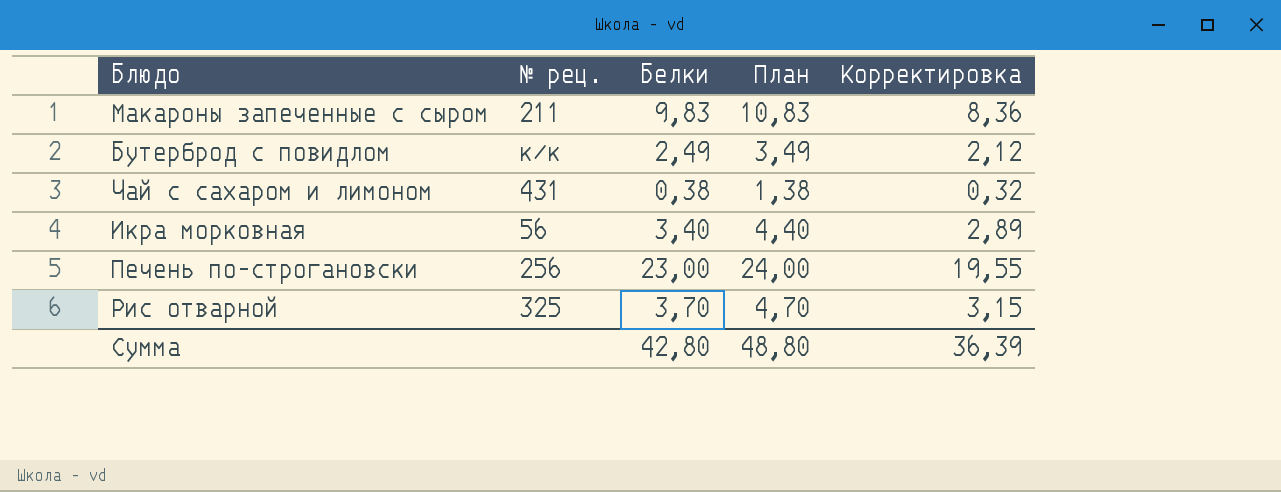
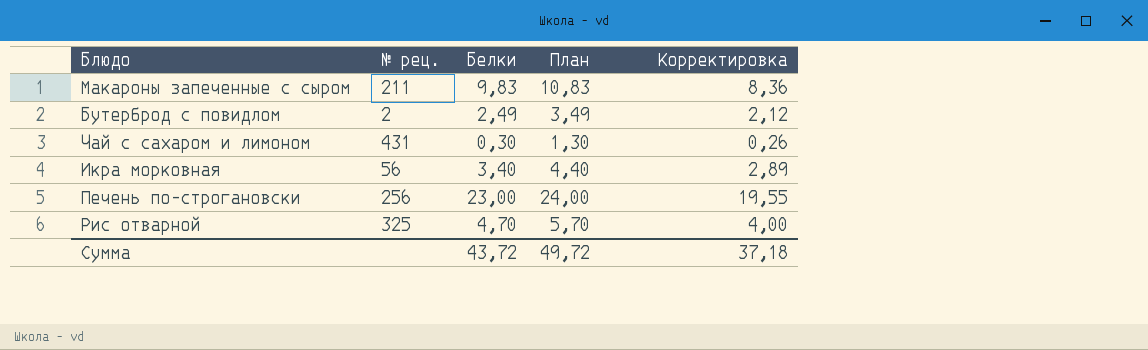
Бутерброд с повидлом | № рец.: к/к -> 2
Чай с сахаром и лимоном | Белки: 0,38 -> 0,30
Чай с сахаром и лимоном | План: 1,38 -> 1,30
Чай с сахаром и лимоном | Корректировка: 0,32 -> 0,26
Рис отварной | Белки: 3,70 -> 4,70
Рис отварной | План: 4,70 -> 5,70
Рис отварной | Корректировка: 3,15 -> 4,00
Сумма | Белки: 42,80 -> 43,72
Сумма | План: 48,80 -> 49,72
Сумма | Корректировка: 36,39 -> 37,18

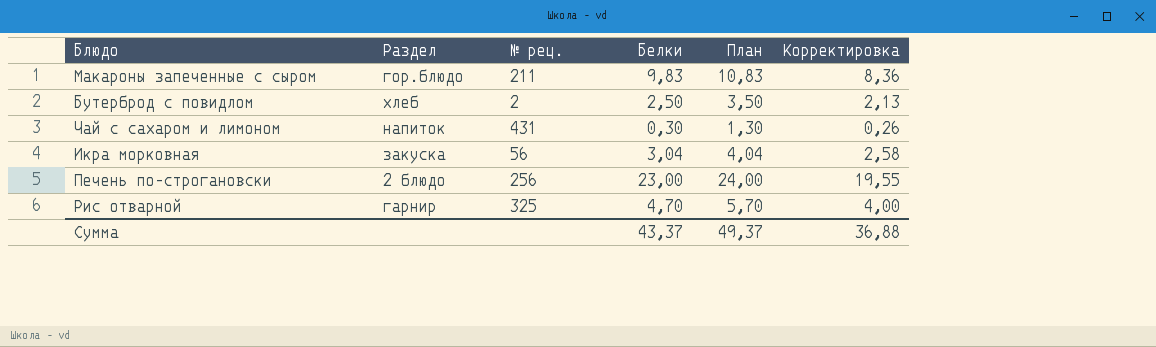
column Раздел | position: none -> 2
Бутерброд с повидлом | Белки: 2,49 -> 2,50
Бутерброд с повидлом | План: 3,49 -> 3,50
Бутерброд с повидлом | Корректировка: 2,12 -> 2,13
Икра морковная | Белки: 3,40 -> 3,04
Икра морковная | План: 4,40 -> 4,04
Икра морковная | Корректировка: 2,89 -> 2,58
Сумма | Белки: 43,72 -> 43,37
Сумма | План: 49,72 -> 49,37
Сумма | Корректировка: 37,18 -> 36,88

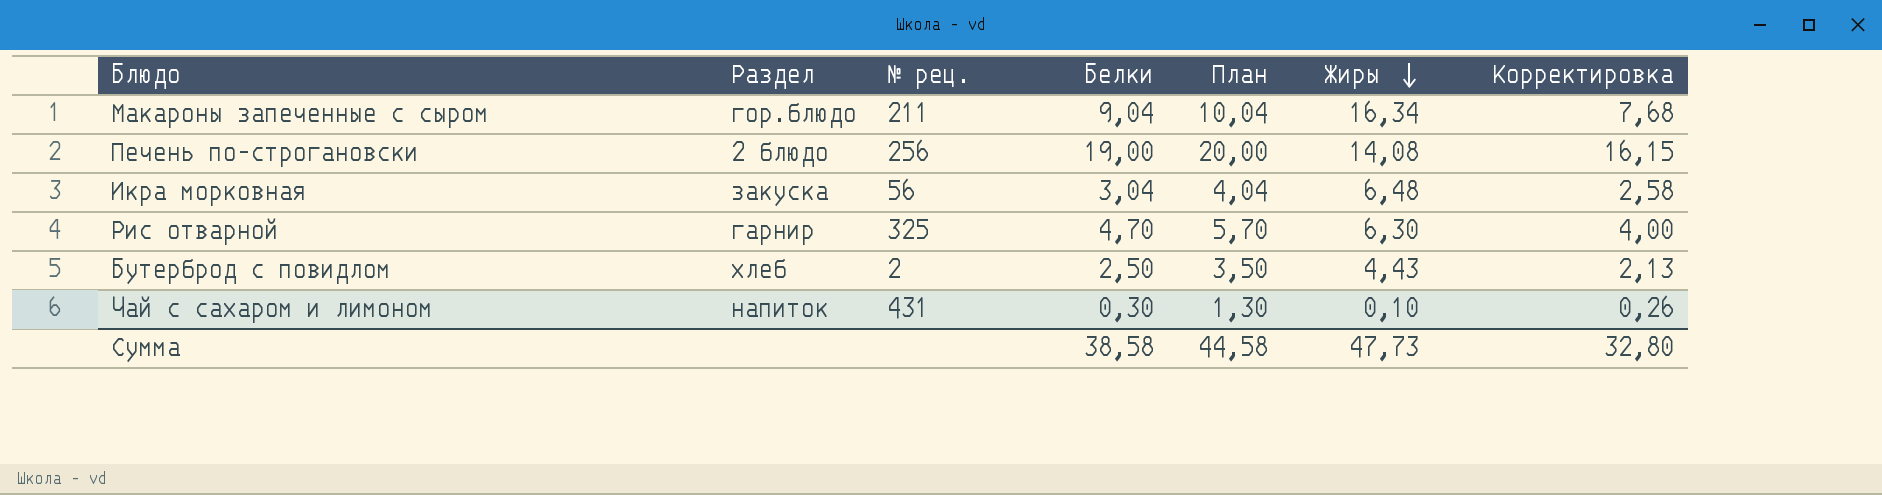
row order: none -> Жиры descending
column Жиры | position: none -> 6
Макароны запеченные с сыром | Белки: 9,83 -> 9,04
Макароны запеченные с сыром | План: 10,83 -> 10,04
Макароны запеченные с сыром | Корректировка: 8,36 -> 7,68
Печень по-строгановски | Белки: 23,00 -> 19,00
Печень по-строгановски | План: 24,00 -> 20,00
Печень по-строгановски | Корректировка: 19,55 -> 16,15
Сумма | Белки: 43,37 -> 38,58
Сумма | План: 49,37 -> 44,58
Сумма | Корректировка: 36,88 -> 32,80

